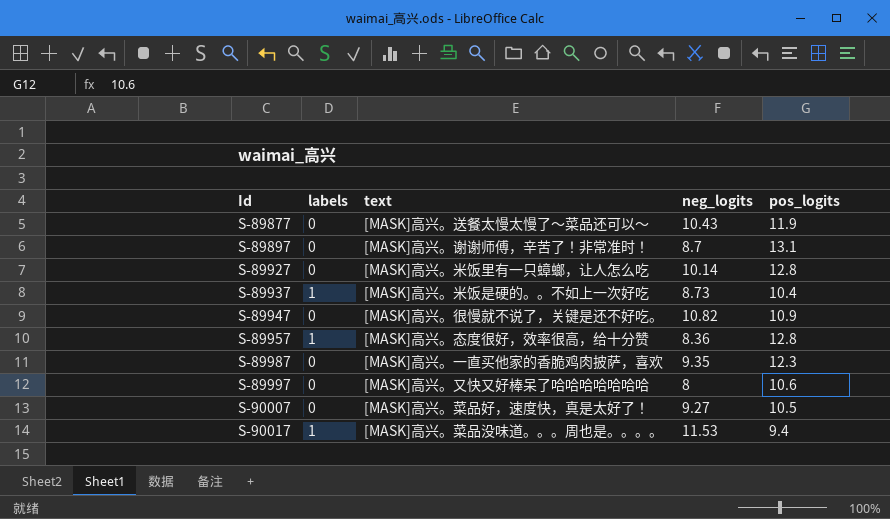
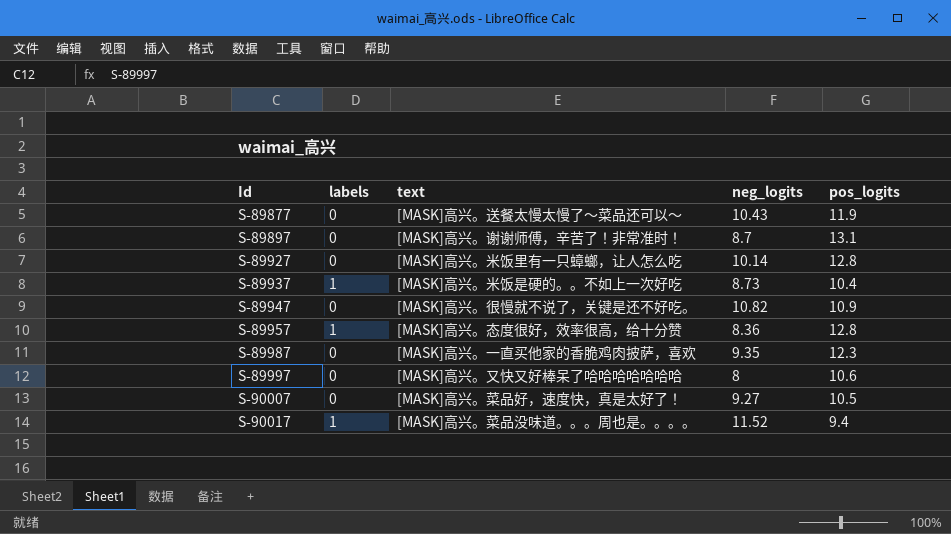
S-90017 | neg_logits: 11.53 -> 11.52

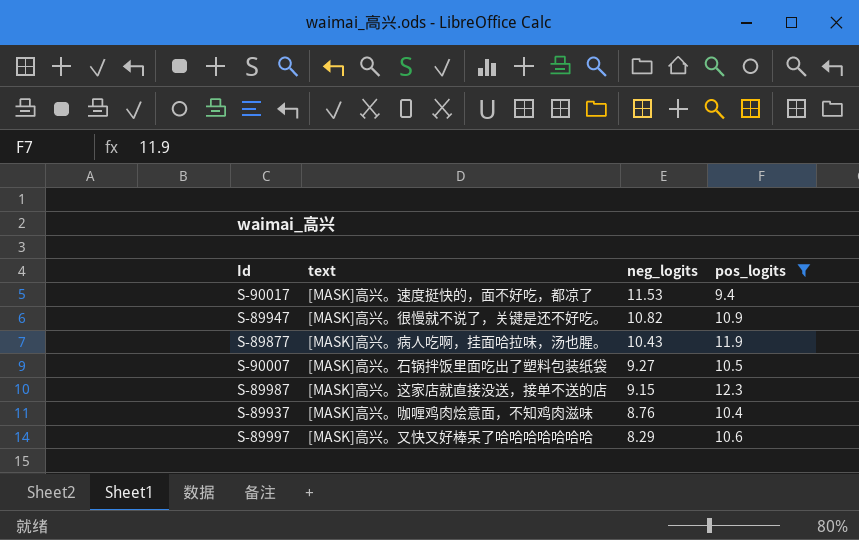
filter: none -> pos_logits <= 12.3
row order: Id ascending -> neg_logits descending
column labels | position: 2 -> none
S-90017 | text: [MASK]高兴。菜品没味道。。。周也是。。。。 -> [MASK]高兴。速度挺快的，面不好吃，都凉了
S-90017 | neg_logits: 11.52 -> 11.53
S-89877 | text: [MASK]高兴。送餐太慢太慢了～菜品还可以～ -> [MASK]高兴。病人吃啊，挂面哈拉味，汤也腥。
S-90007 | text: [MASK]高兴。菜品好，速度快，真是太好了！ -> [MASK]高兴。石锅拌饭里面吃出了塑料包装纸袋
S-89987 | text: [MASK]高兴。一直买他家的香脆鸡肉披萨，喜欢 -> [MASK]高兴。这家店就直接没送，接单不送的店
S-89987 | neg_logits: 9.35 -> 9.15
S-89937 | text: [MASK]高兴。米饭是硬的。。不如上一次好吃 -> [MASK]高兴。咖喱鸡肉烩意面，不知鸡肉滋味
S-89937 | neg_logits: 8.73 -> 8.76
S-89997 | neg_logits: 8 -> 8.29

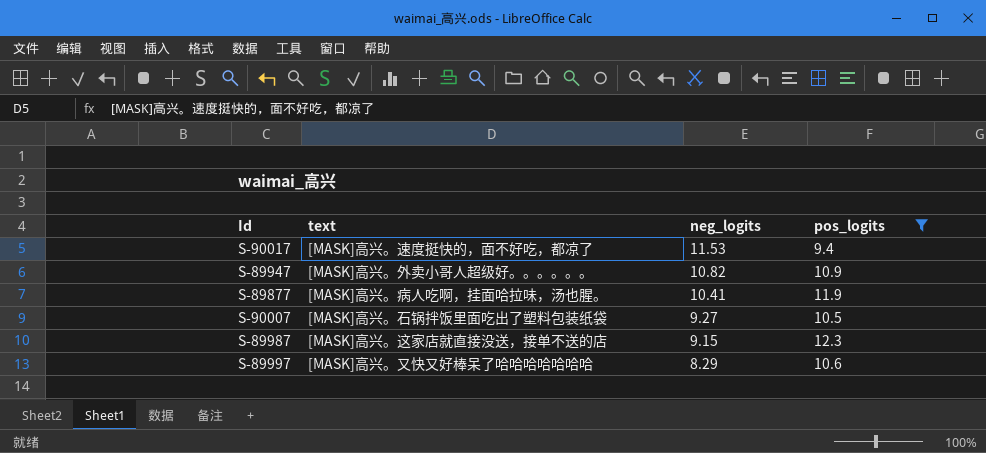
row S-89937: [MASK]高兴。咖喱鸡肉烩意面，不知鸡肉滋味 | 8.76 | 10.4 -> none
S-89947 | text: [MASK]高兴。很慢就不说了，关键是还不好吃。 -> [MASK]高兴。外卖小哥人超级好。。。。。。
S-89877 | neg_logits: 10.43 -> 10.41

